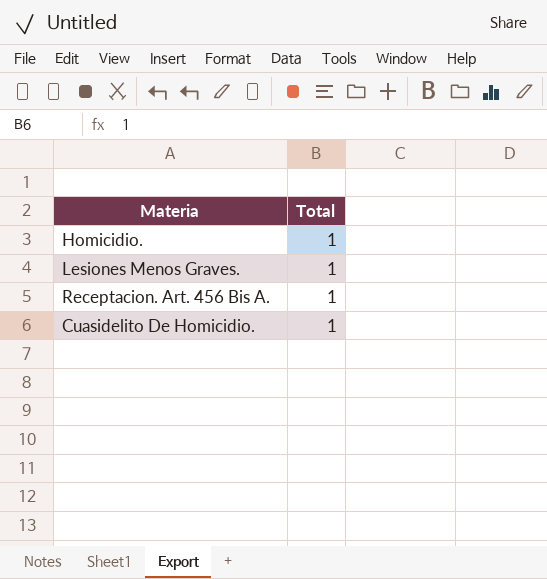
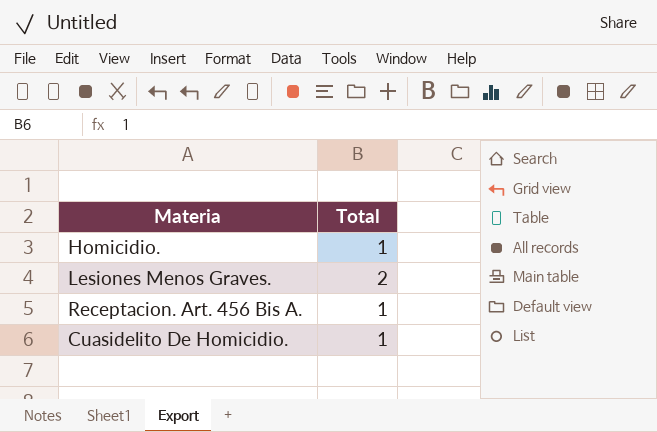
Lesiones Menos Graves. | Total: 1 -> 2

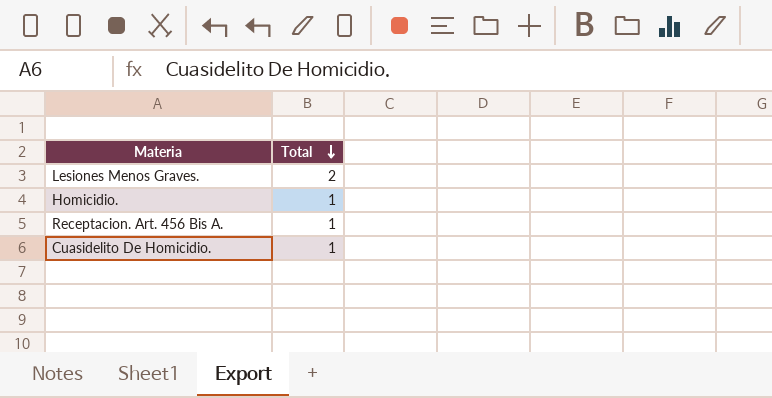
row order: none -> Total descending

